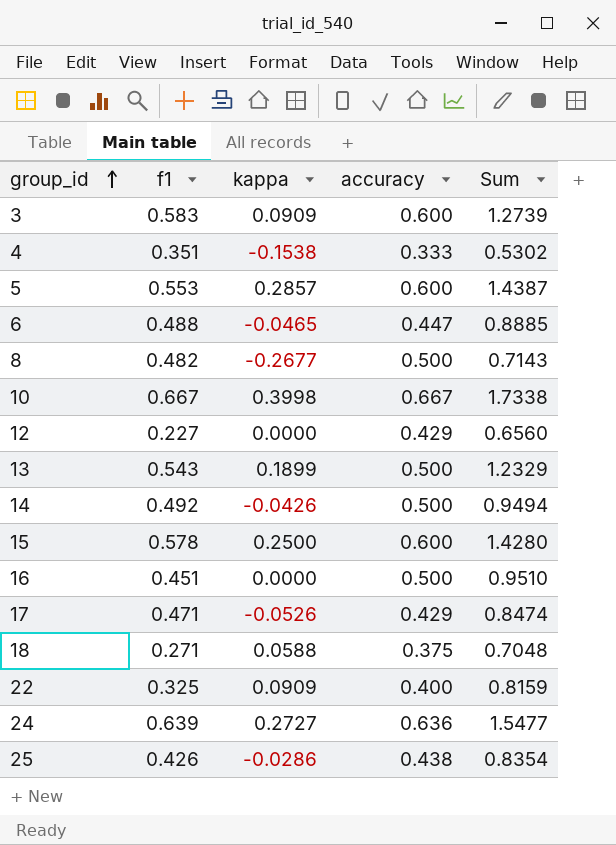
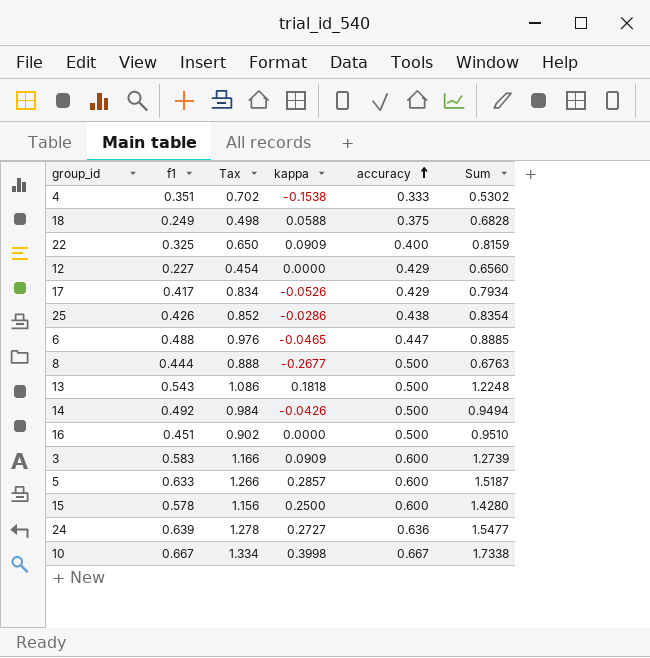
row order: group_id ascending -> accuracy ascending
column Tax | formula: none -> [f1] * 2
18 | f1: 0.271 -> 0.249
18 | Sum: 0.7048 -> 0.6828
17 | f1: 0.471 -> 0.417
17 | Sum: 0.8474 -> 0.7934
8 | f1: 0.482 -> 0.444
8 | Sum: 0.7143 -> 0.6763
13 | kappa: 0.1899 -> 0.1818
13 | Sum: 1.2329 -> 1.2248
5 | f1: 0.553 -> 0.633
5 | Sum: 1.4387 -> 1.5187

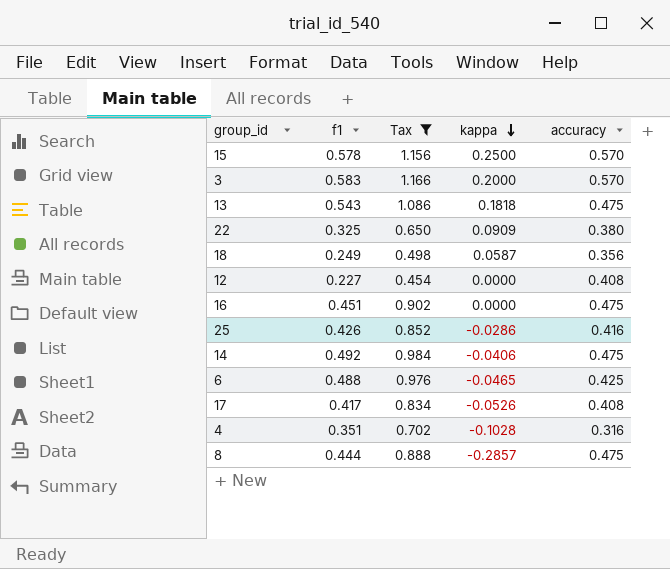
filter: none -> Tax <= 1.166
row order: accuracy ascending -> kappa descending
column Sum | formula: [f1] + [kappa] + [accuracy] -> none
15 | accuracy: 0.600 -> 0.570
3 | kappa: 0.0909 -> 0.2000
3 | accuracy: 0.600 -> 0.570
13 | accuracy: 0.500 -> 0.475
22 | accuracy: 0.400 -> 0.380
18 | kappa: 0.0588 -> 0.0587
18 | accuracy: 0.375 -> 0.356
12 | accuracy: 0.429 -> 0.408
16 | accuracy: 0.500 -> 0.475
25 | accuracy: 0.438 -> 0.416
14 | kappa: -0.0426 -> -0.0406
14 | accuracy: 0.500 -> 0.475
6 | accuracy: 0.447 -> 0.425
17 | accuracy: 0.429 -> 0.408
4 | kappa: -0.1538 -> -0.1028
4 | accuracy: 0.333 -> 0.316
8 | kappa: -0.2677 -> -0.2857
8 | accuracy: 0.500 -> 0.475

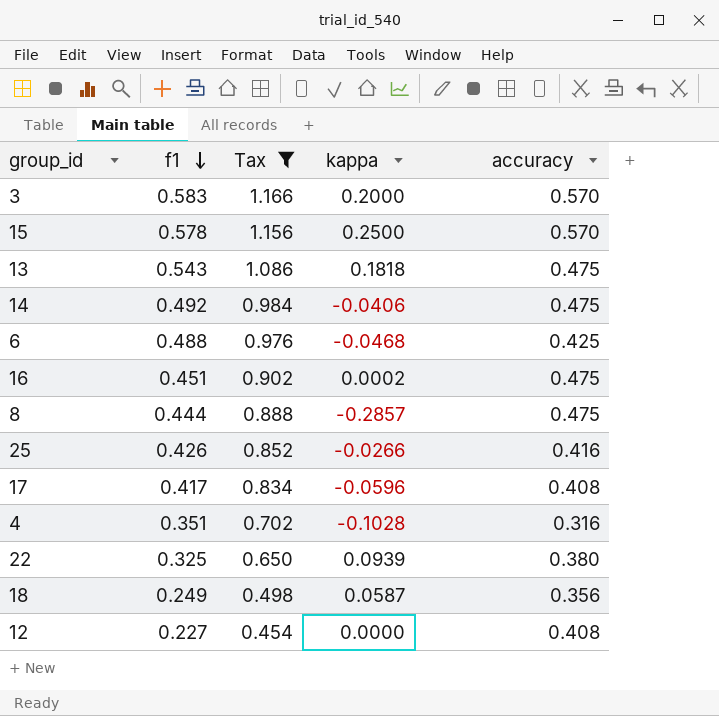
row order: kappa descending -> f1 descending
6 | kappa: -0.0465 -> -0.0468
16 | kappa: 0.0000 -> 0.0002
25 | kappa: -0.0286 -> -0.0266
17 | kappa: -0.0526 -> -0.0596
22 | kappa: 0.0909 -> 0.0939

